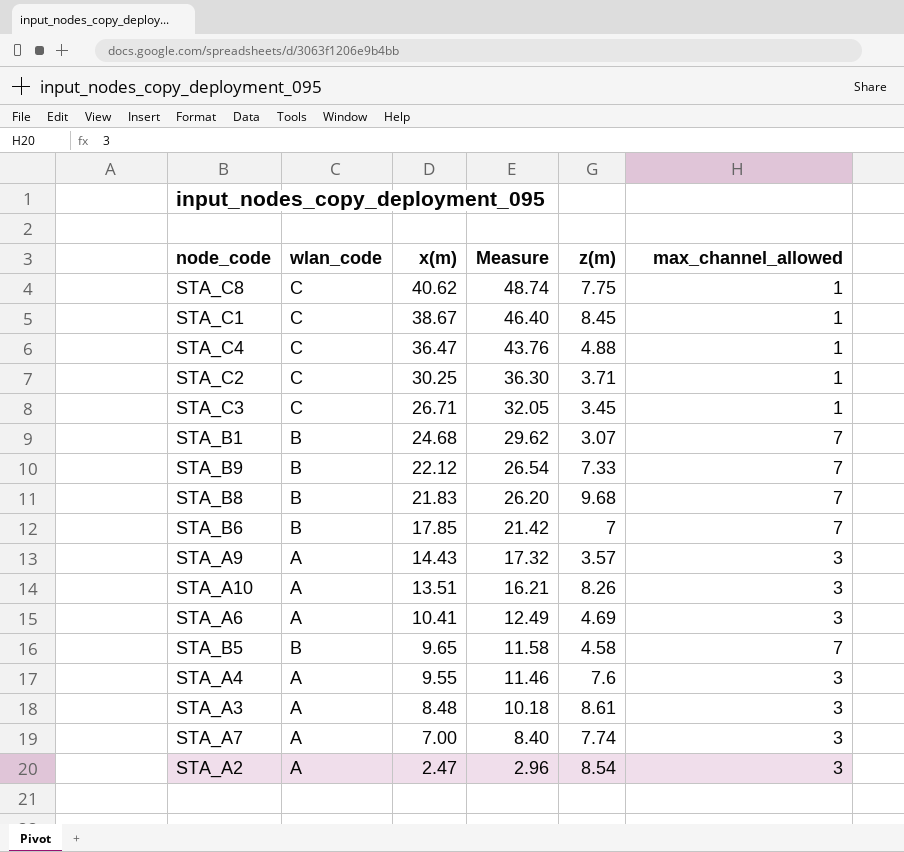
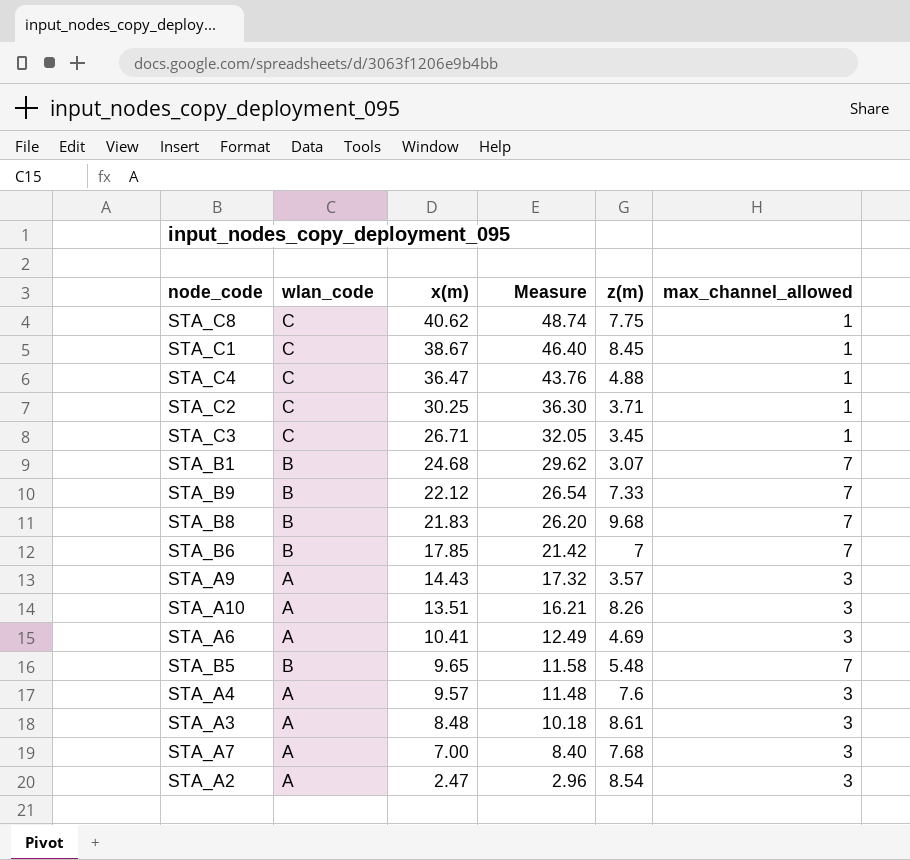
STA_B5 | z(m): 4.58 -> 5.48
STA_A4 | x(m): 9.55 -> 9.57
STA_A4 | Measure: 11.46 -> 11.48
STA_A7 | z(m): 7.74 -> 7.68

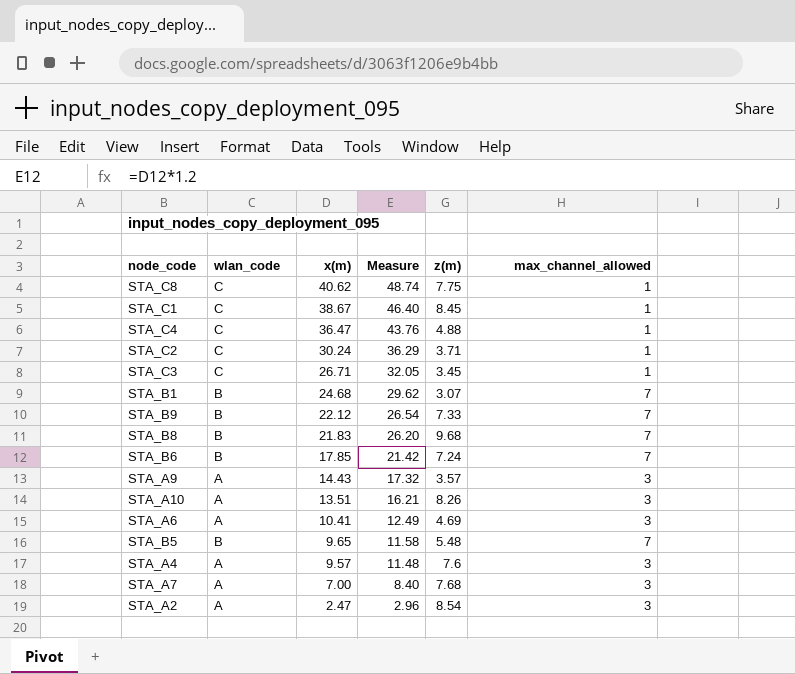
row STA_A3: A | 8.48 | 10.18 | 8.61 | 3 -> none
STA_C2 | x(m): 30.25 -> 30.24
STA_C2 | Measure: 36.30 -> 36.29
STA_B6 | z(m): 7 -> 7.24

